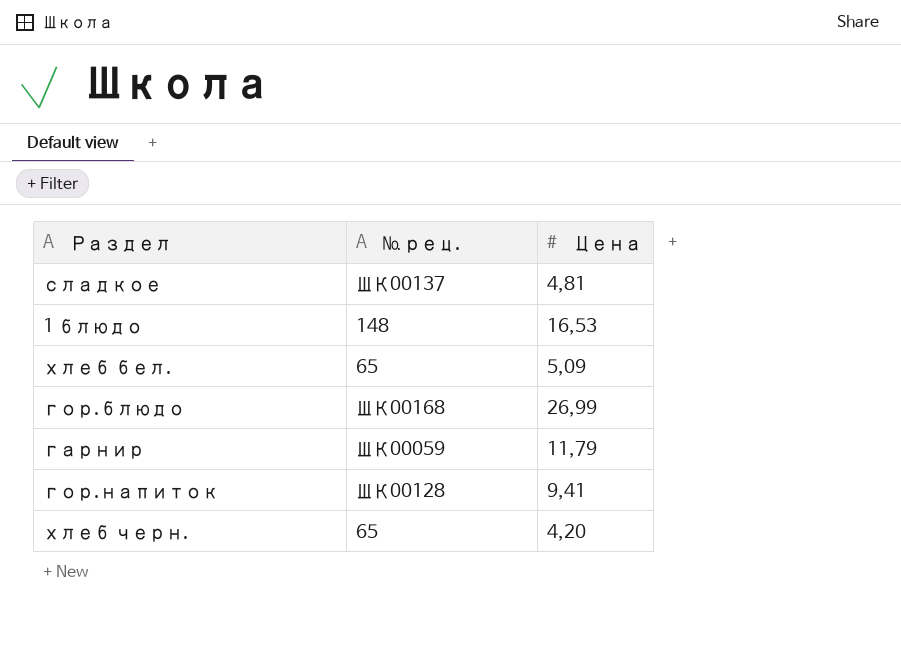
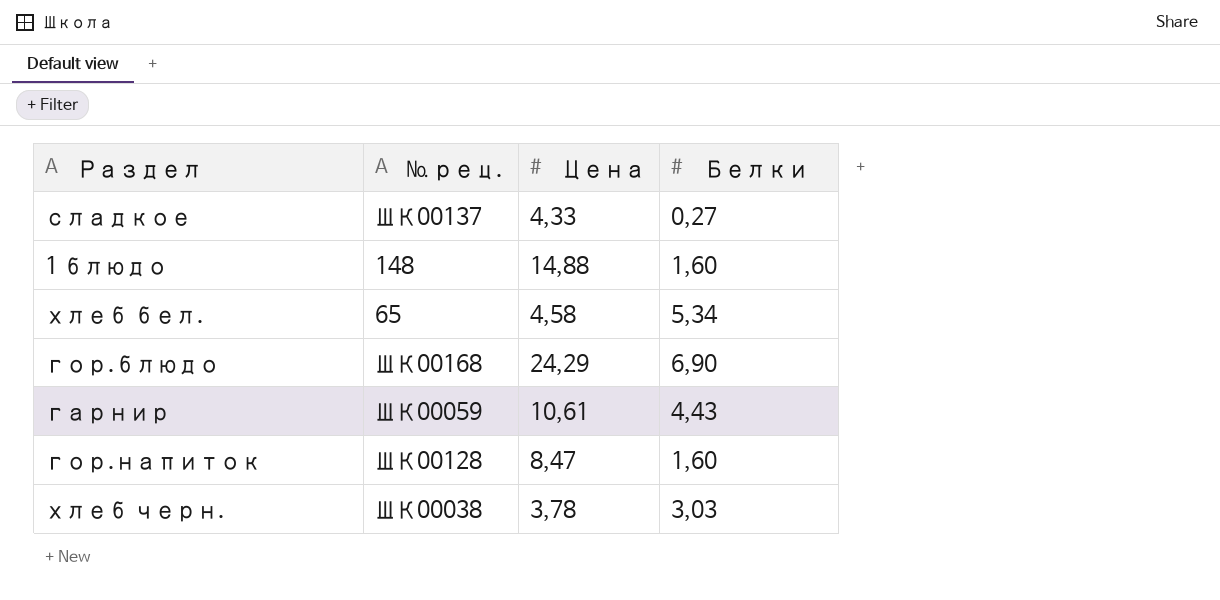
column Белки | position: none -> 4
сладкое | Цена: 4,81 -> 4,33
1 блюдо | Цена: 16,53 -> 14,88
хлеб бел. | Цена: 5,09 -> 4,58
гор.блюдо | Цена: 26,99 -> 24,29
гарнир | Цена: 11,79 -> 10,61
гор.напиток | Цена: 9,41 -> 8,47
хлеб черн. | № рец.: 65 -> ШК00038
хлеб черн. | Цена: 4,20 -> 3,78

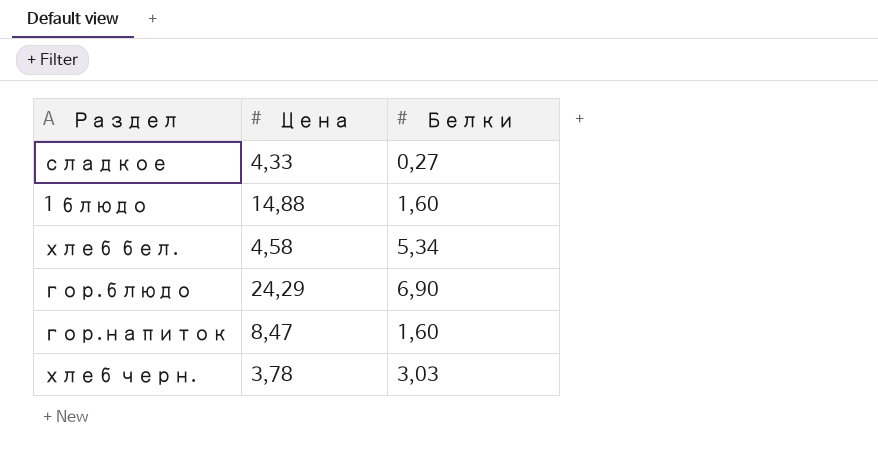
column № рец. | position: 2 -> none
row гарнир: ШК00059 | 10,61 | 4,43 -> none

